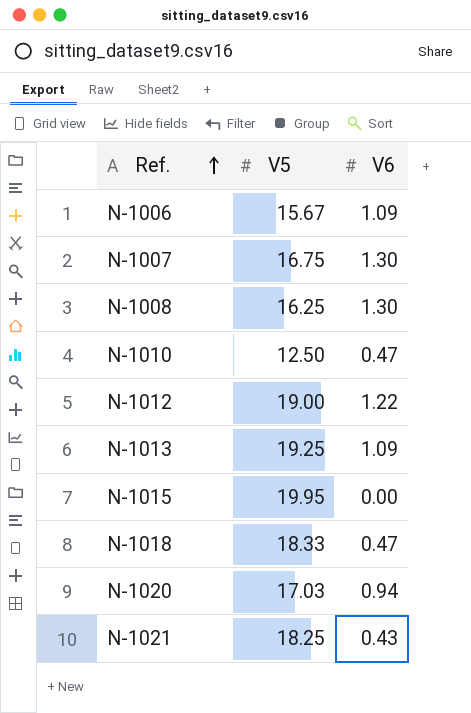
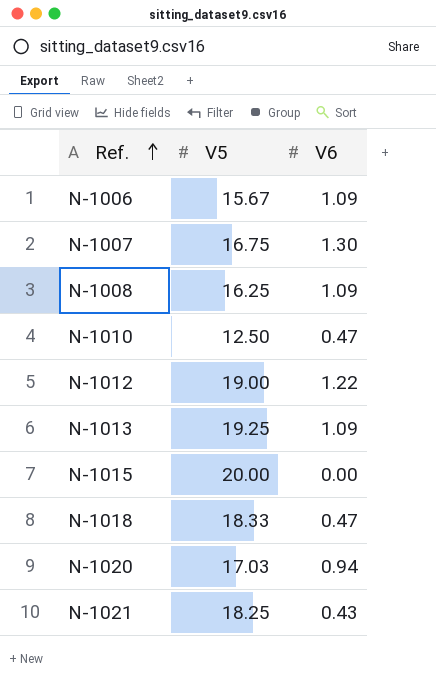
N-1008 | V6: 1.30 -> 1.09
N-1015 | V5: 19.95 -> 20.00

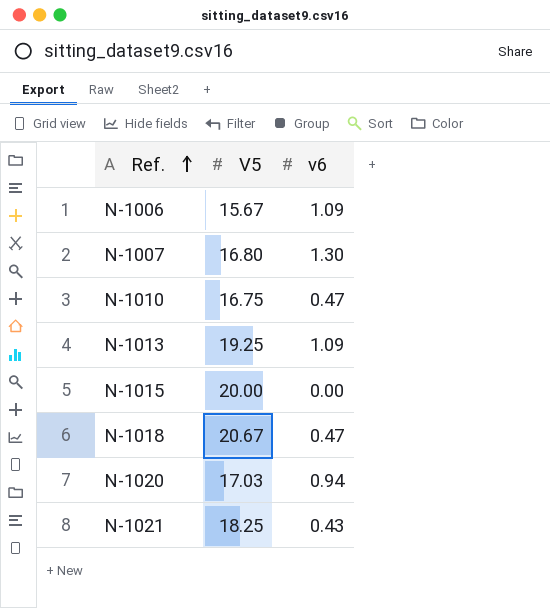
column name: V6 -> v6
row N-1008: 16.25 | 1.09 -> none
row N-1012: 19.00 | 1.22 -> none
N-1007 | V5: 16.75 -> 16.80
N-1010 | V5: 12.50 -> 16.75
N-1018 | V5: 18.33 -> 20.67

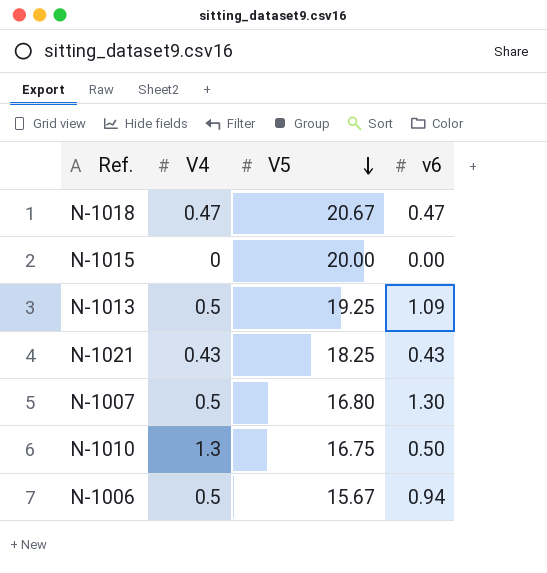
row order: Ref. ascending -> V5 descending
column V4 | position: none -> 2
row N-1020: 17.03 | 0.94 -> none
N-1010 | v6: 0.47 -> 0.50
N-1006 | v6: 1.09 -> 0.94

